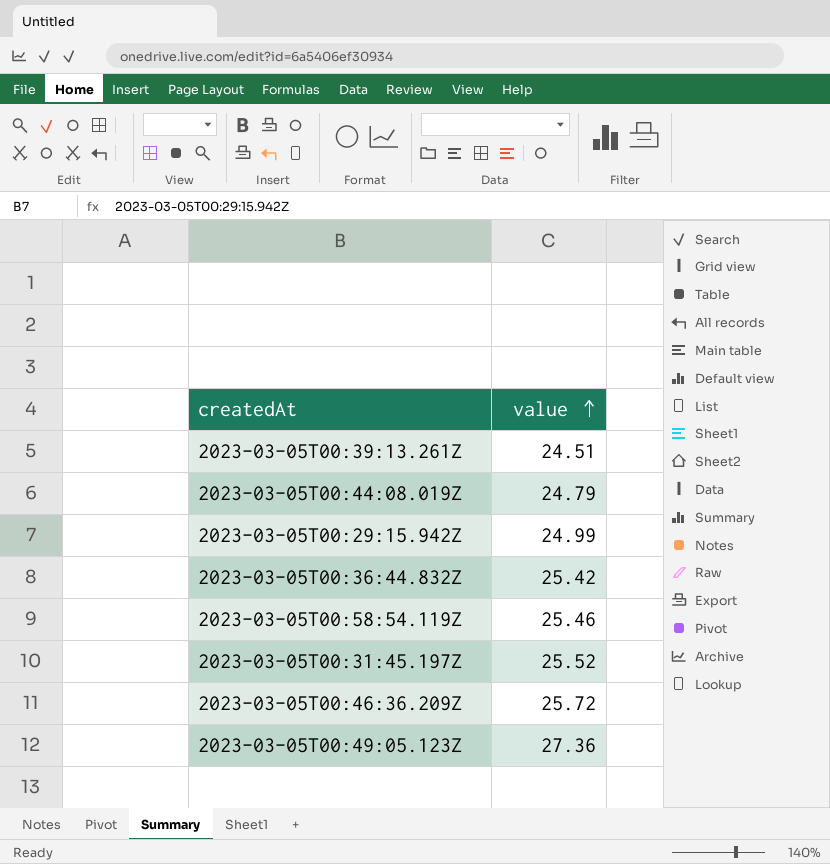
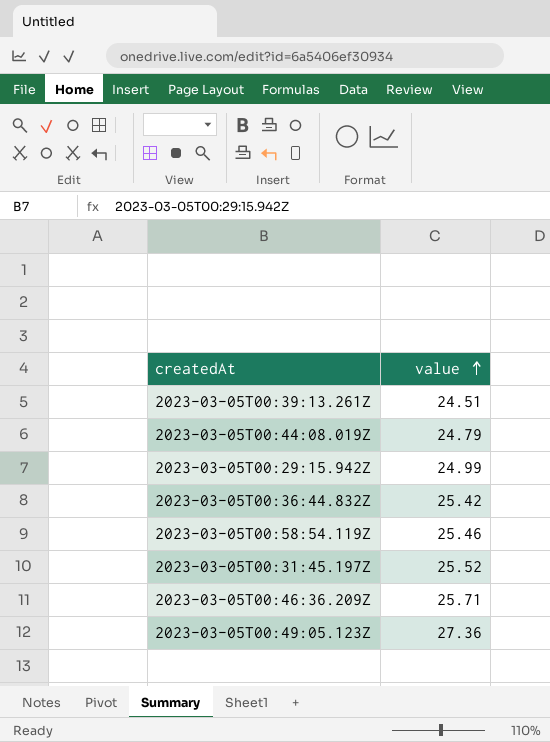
2023-03-05T00:46:36.209Z | value: 25.72 -> 25.71

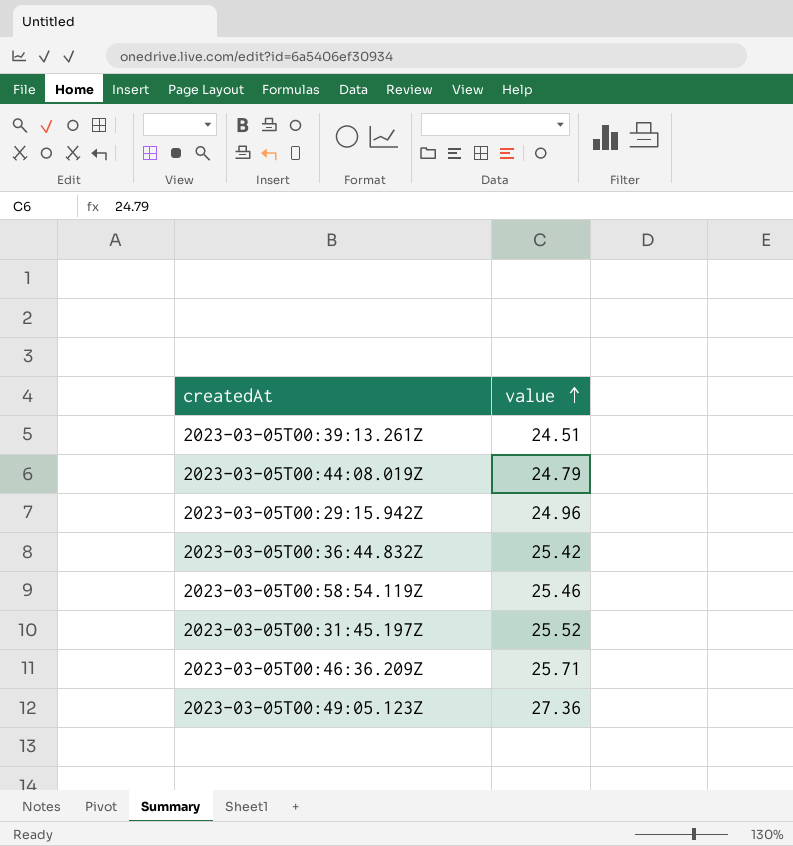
2023-03-05T00:29:15.942Z | value: 24.99 -> 24.96

